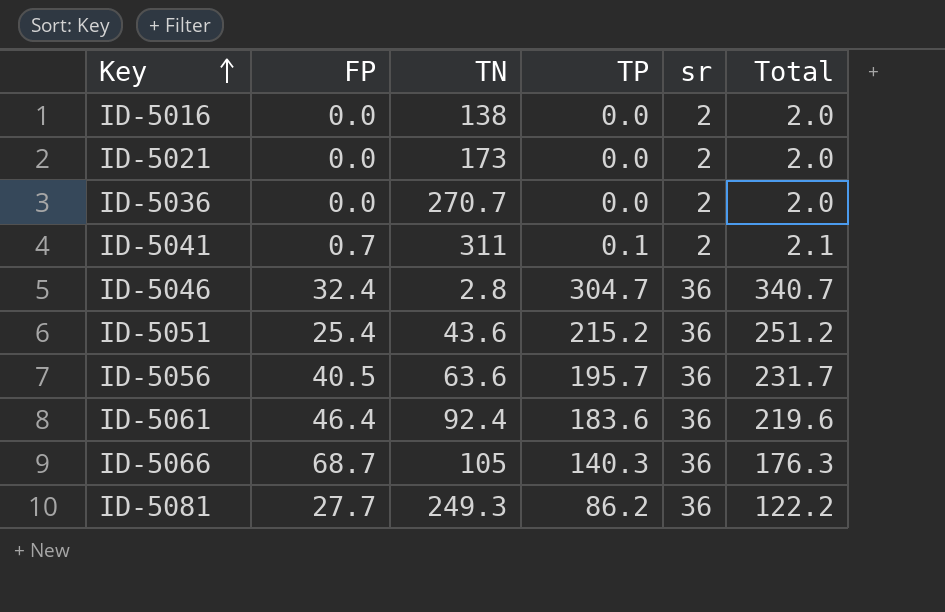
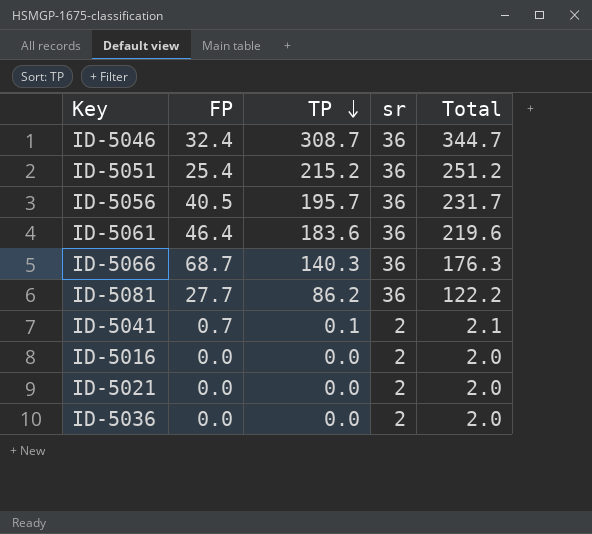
row order: Key ascending -> TP descending
column TN | position: 3 -> none
ID-5046 | TP: 304.7 -> 308.7
ID-5046 | Total: 340.7 -> 344.7

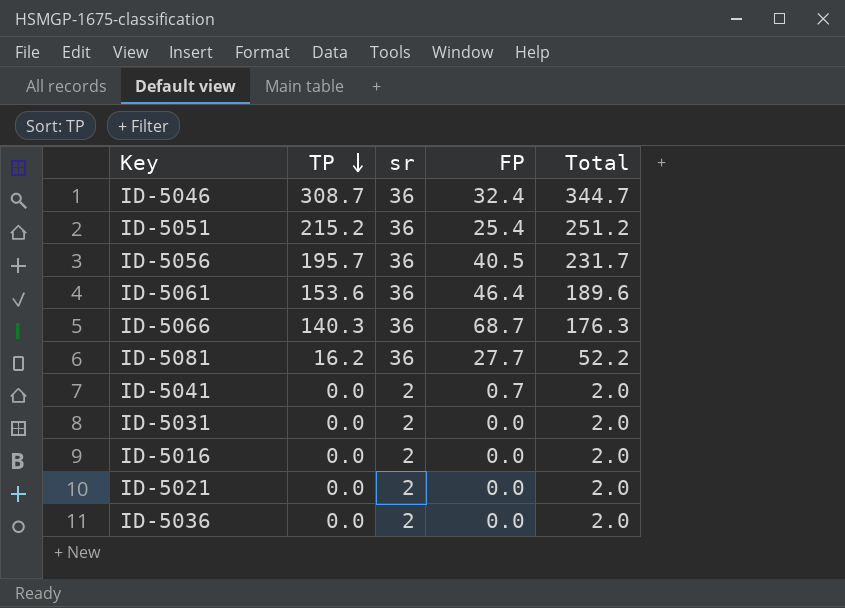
column FP | position: 2 -> 4
ID-5061 | TP: 183.6 -> 153.6
ID-5061 | Total: 219.6 -> 189.6
ID-5081 | TP: 86.2 -> 16.2
ID-5081 | Total: 122.2 -> 52.2
ID-5041 | TP: 0.1 -> 0.0
ID-5041 | Total: 2.1 -> 2.0
row ID-5031: none -> 0.0 | 2 | 0.0 | 2.0

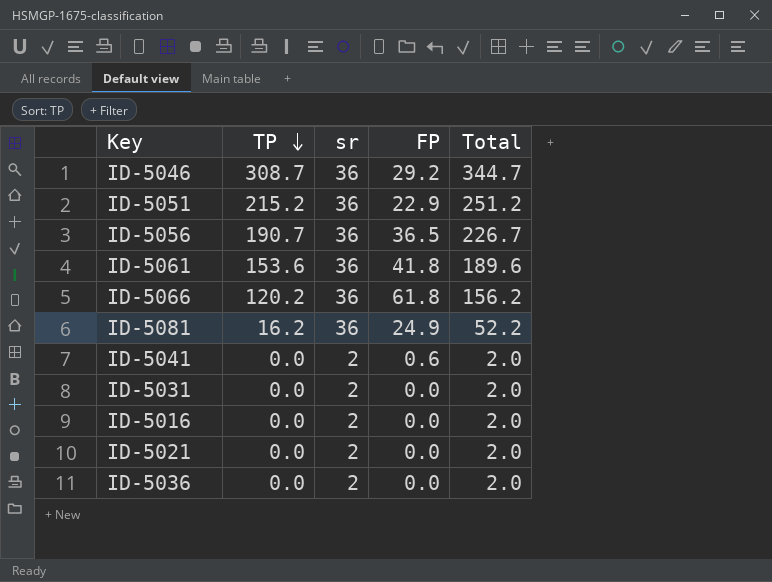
ID-5046 | FP: 32.4 -> 29.2
ID-5051 | FP: 25.4 -> 22.9
ID-5056 | TP: 195.7 -> 190.7
ID-5056 | FP: 40.5 -> 36.5
ID-5056 | Total: 231.7 -> 226.7
ID-5061 | FP: 46.4 -> 41.8
ID-5066 | TP: 140.3 -> 120.2
ID-5066 | FP: 68.7 -> 61.8
ID-5066 | Total: 176.3 -> 156.2
ID-5081 | FP: 27.7 -> 24.9
ID-5041 | FP: 0.7 -> 0.6

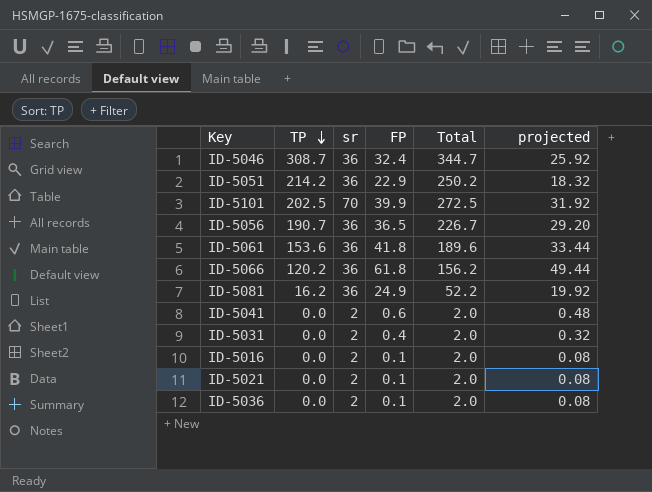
column projected | formula: none -> [FP] * 0.8
ID-5046 | FP: 29.2 -> 32.4
ID-5051 | TP: 215.2 -> 214.2
ID-5051 | Total: 251.2 -> 250.2
row ID-5101: none -> 202.5 | 70 | 39.9 | 272.5 | 31.92
ID-5031 | FP: 0.0 -> 0.4
ID-5016 | FP: 0.0 -> 0.1
ID-5021 | FP: 0.0 -> 0.1
ID-5036 | FP: 0.0 -> 0.1

